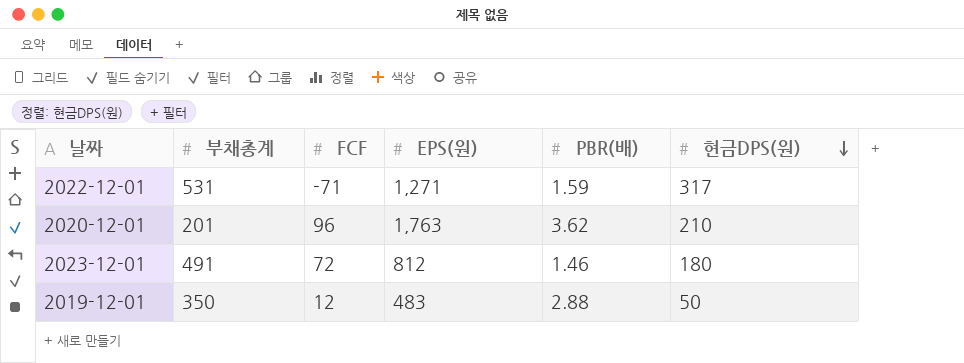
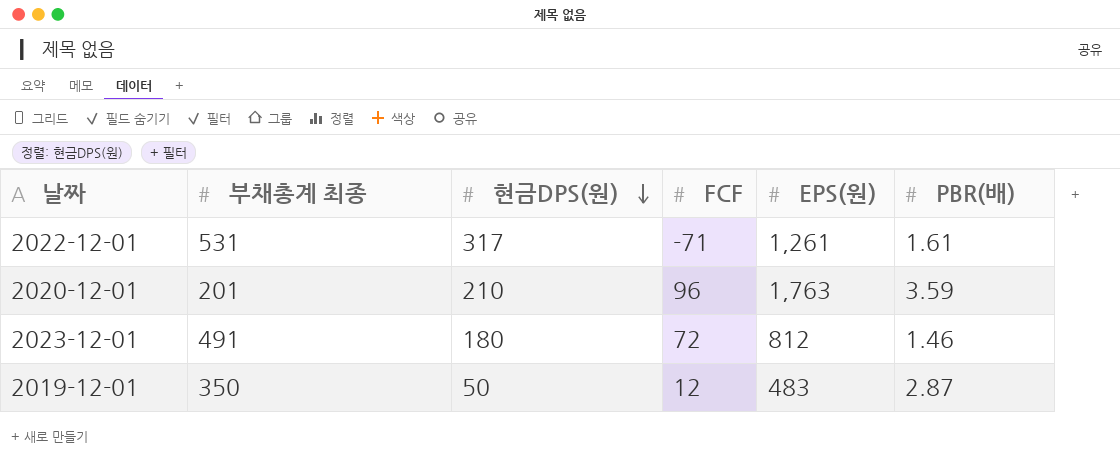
column name: 부채총계 -> 부채총계 최종
column 현금DPS(원) | position: 6 -> 3
2022-12-01 | EPS(원): 1,271 -> 1,261
2022-12-01 | PBR(배): 1.59 -> 1.61
2020-12-01 | PBR(배): 3.62 -> 3.59
2019-12-01 | PBR(배): 2.88 -> 2.87

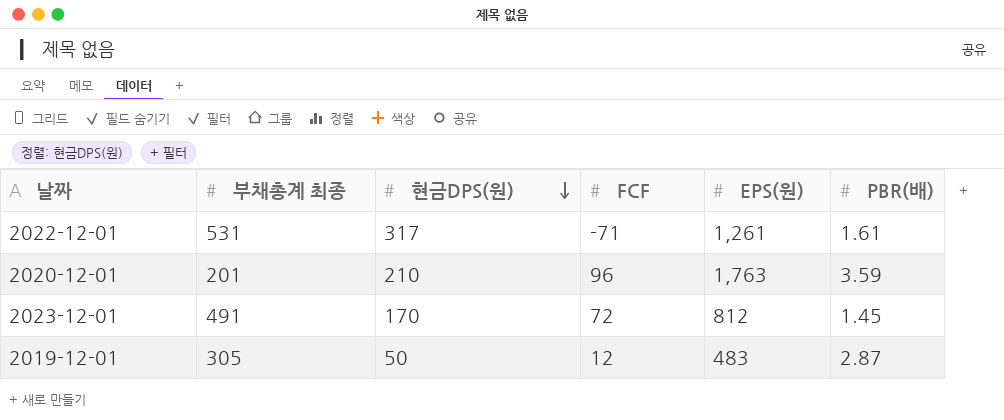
2023-12-01 | 현금DPS(원): 180 -> 170
2023-12-01 | PBR(배): 1.46 -> 1.45
2019-12-01 | 부채총계 최종: 350 -> 305

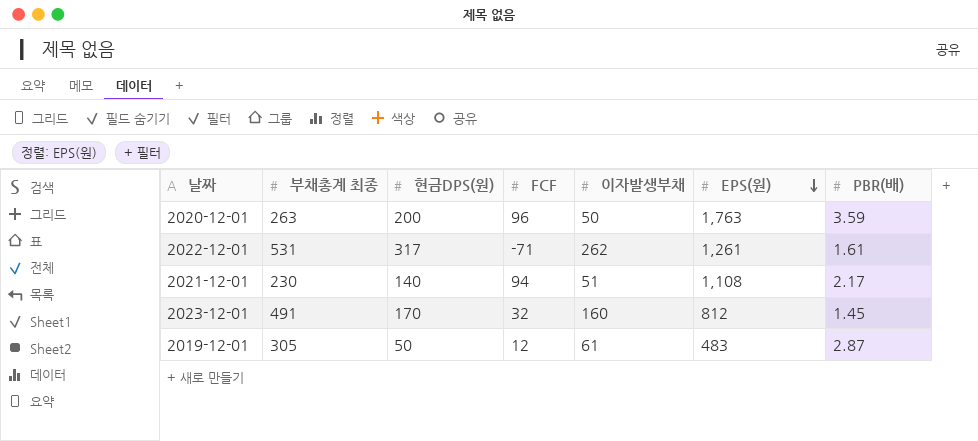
row order: 현금DPS(원) descending -> EPS(원) descending
column 이자발생부채 | position: none -> 5
2020-12-01 | 부채총계 최종: 201 -> 263
2020-12-01 | 현금DPS(원): 210 -> 200
row 2021-12-01: none -> 230 | 140 | 94 | 51 | 1,108 | 2.17
2023-12-01 | FCF: 72 -> 32

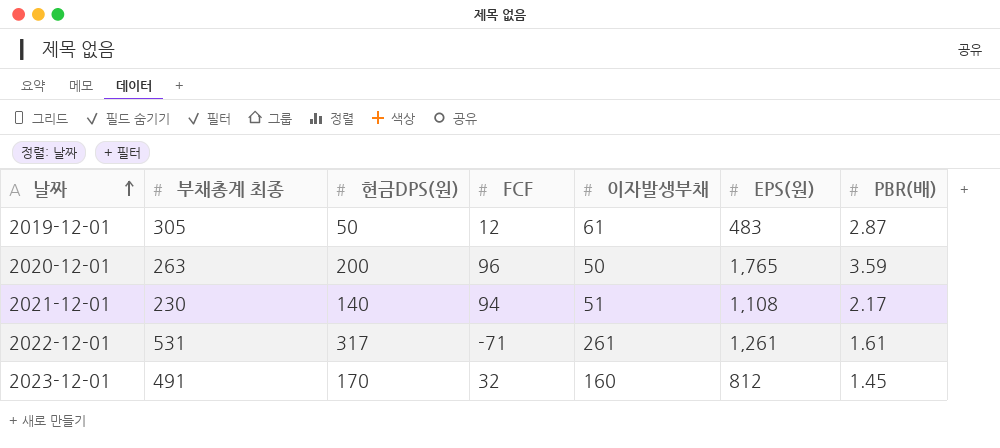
row order: EPS(원) descending -> 날짜 ascending
2020-12-01 | EPS(원): 1,763 -> 1,765
2022-12-01 | 이자발생부채: 262 -> 261

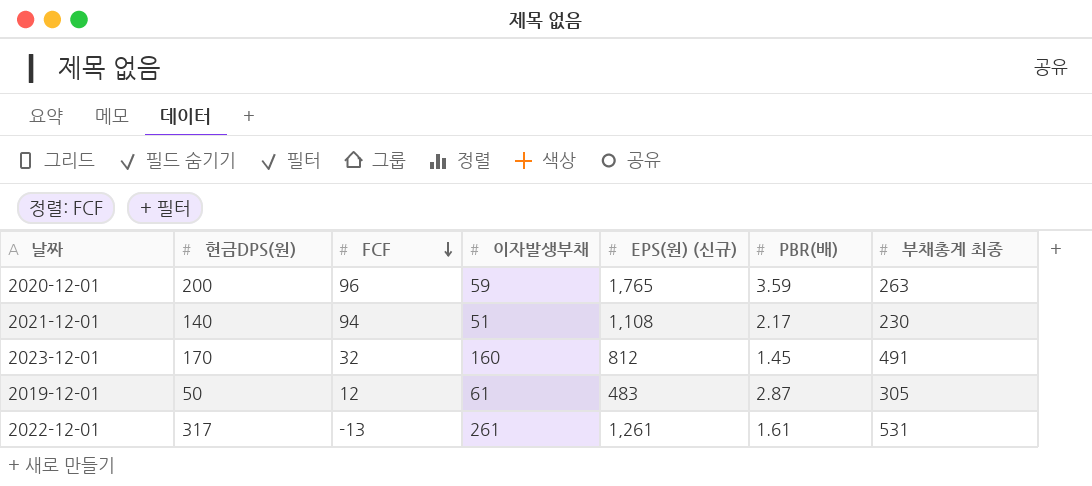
row order: 날짜 ascending -> FCF descending
column name: EPS(원) -> EPS(원) (신규)
column 부채총계 최종 | position: 2 -> 7
2020-12-01 | 이자발생부채: 50 -> 59
2022-12-01 | FCF: -71 -> -13

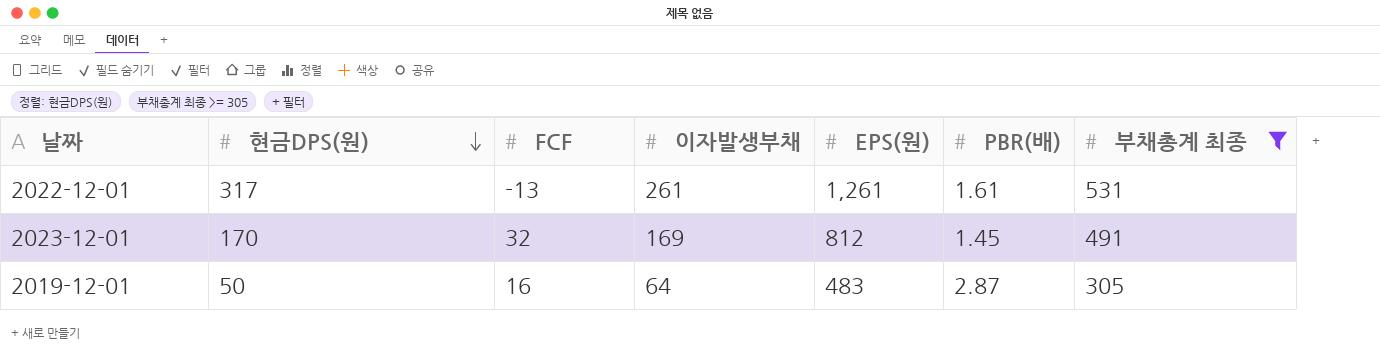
filter: none -> 부채총계 최종 >= 305
row order: FCF descending -> 현금DPS(원) descending
column name: EPS(원) (신규) -> EPS(원)
2023-12-01 | 이자발생부채: 160 -> 169
2019-12-01 | FCF: 12 -> 16
2019-12-01 | 이자발생부채: 61 -> 64

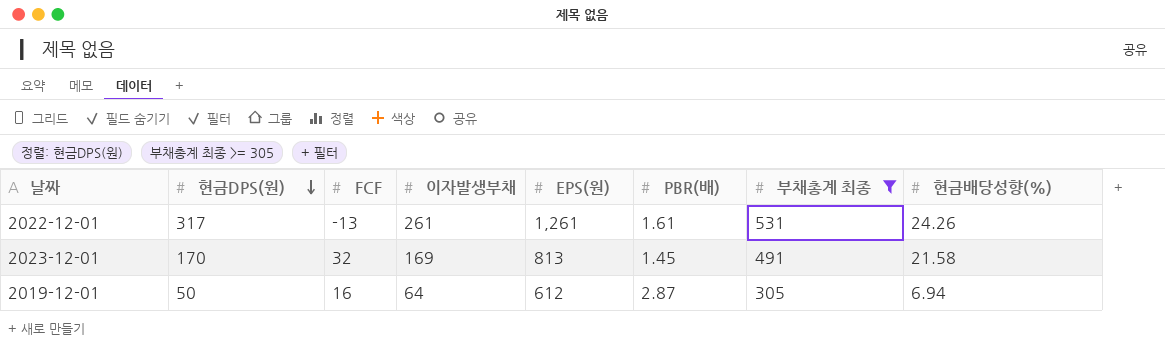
column 현금배당성향(%) | position: none -> 8
2023-12-01 | EPS(원): 812 -> 813
2019-12-01 | EPS(원): 483 -> 612

